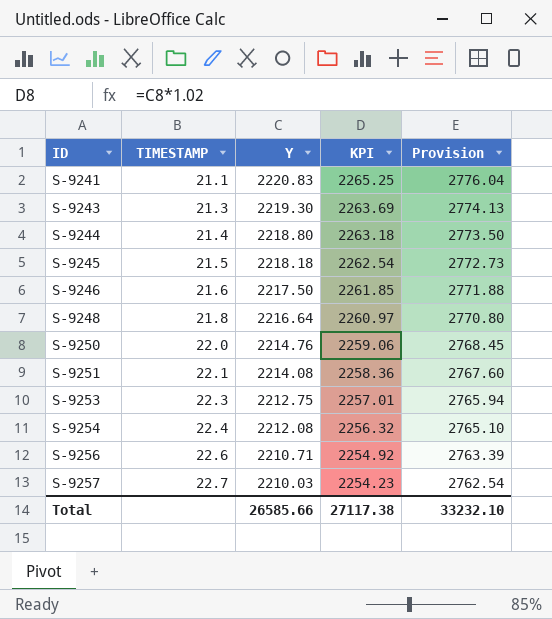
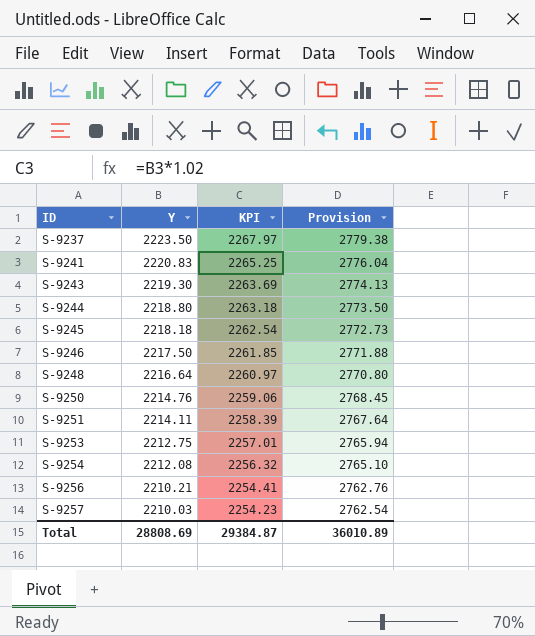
column TIMESTAMP | position: 2 -> none
row S-9237: none -> 2223.50 | 2267.97 | 2779.38
S-9251 | Y: 2214.08 -> 2214.11
S-9251 | KPI: 2258.36 -> 2258.39
S-9251 | Provision: 2767.60 -> 2767.64
S-9256 | Y: 2210.71 -> 2210.21
S-9256 | KPI: 2254.92 -> 2254.41
S-9256 | Provision: 2763.39 -> 2762.76
Total | Y: 26585.66 -> 28808.69
Total | KPI: 27117.38 -> 29384.87
Total | Provision: 33232.10 -> 36010.89

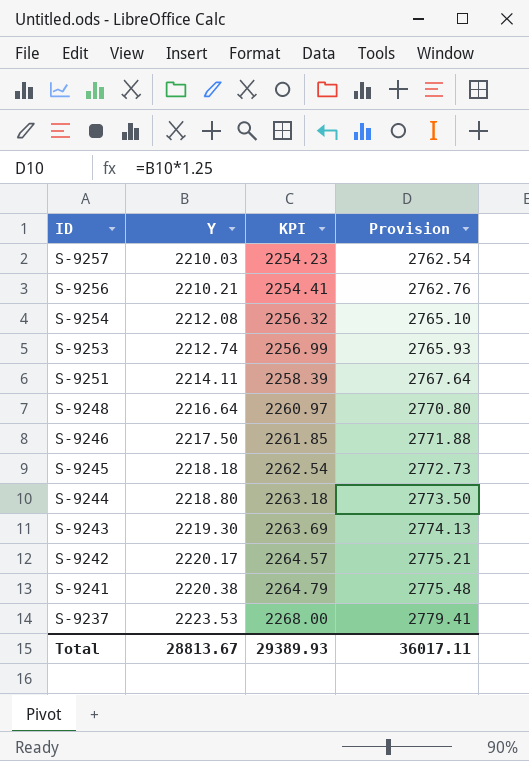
row order: ID ascending -> ID descending
row S-9250: 2214.76 | 2259.06 | 2768.45 -> none
S-9253 | Y: 2212.75 -> 2212.74
S-9253 | KPI: 2257.01 -> 2256.99
S-9253 | Provision: 2765.94 -> 2765.93
row S-9242: none -> 2220.17 | 2264.57 | 2775.21
S-9241 | Y: 2220.83 -> 2220.38
S-9241 | KPI: 2265.25 -> 2264.79
S-9241 | Provision: 2776.04 -> 2775.48
S-9237 | Y: 2223.50 -> 2223.53
S-9237 | KPI: 2267.97 -> 2268.00
S-9237 | Provision: 2779.38 -> 2779.41
Total | Y: 28808.69 -> 28813.67
Total | KPI: 29384.87 -> 29389.93
Total | Provision: 36010.89 -> 36017.11

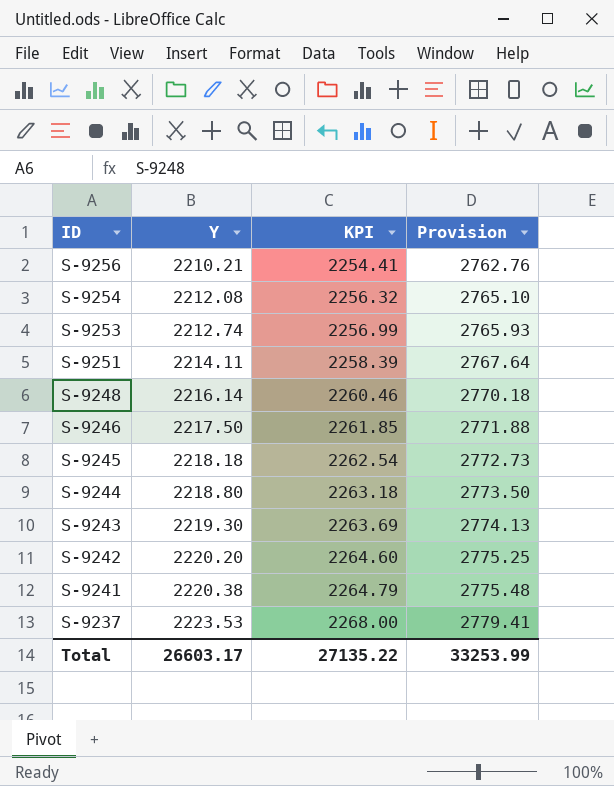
row S-9257: 2210.03 | 2254.23 | 2762.54 -> none
S-9248 | Y: 2216.64 -> 2216.14
S-9248 | KPI: 2260.97 -> 2260.46
S-9248 | Provision: 2770.80 -> 2770.18
S-9242 | Y: 2220.17 -> 2220.20
S-9242 | KPI: 2264.57 -> 2264.60
S-9242 | Provision: 2775.21 -> 2775.25
Total | Y: 28813.67 -> 26603.17
Total | KPI: 29389.93 -> 27135.22
Total | Provision: 36017.11 -> 33253.99

